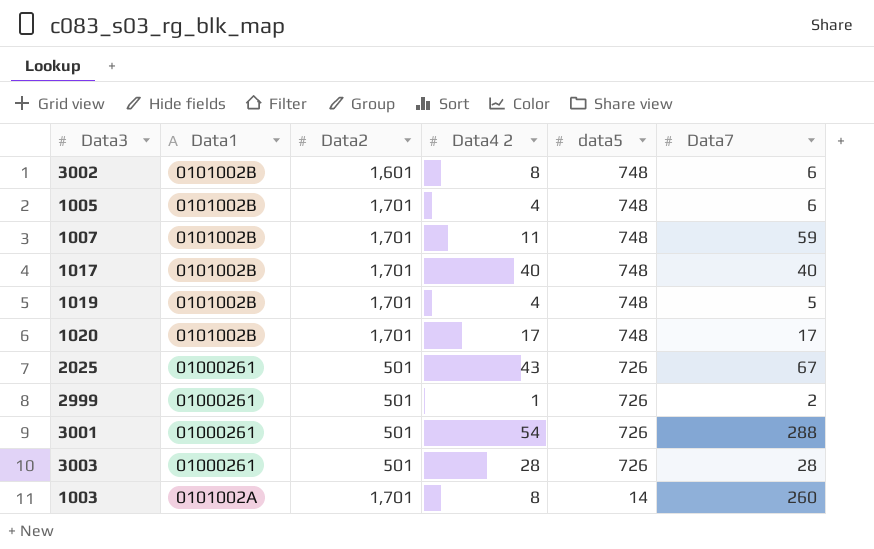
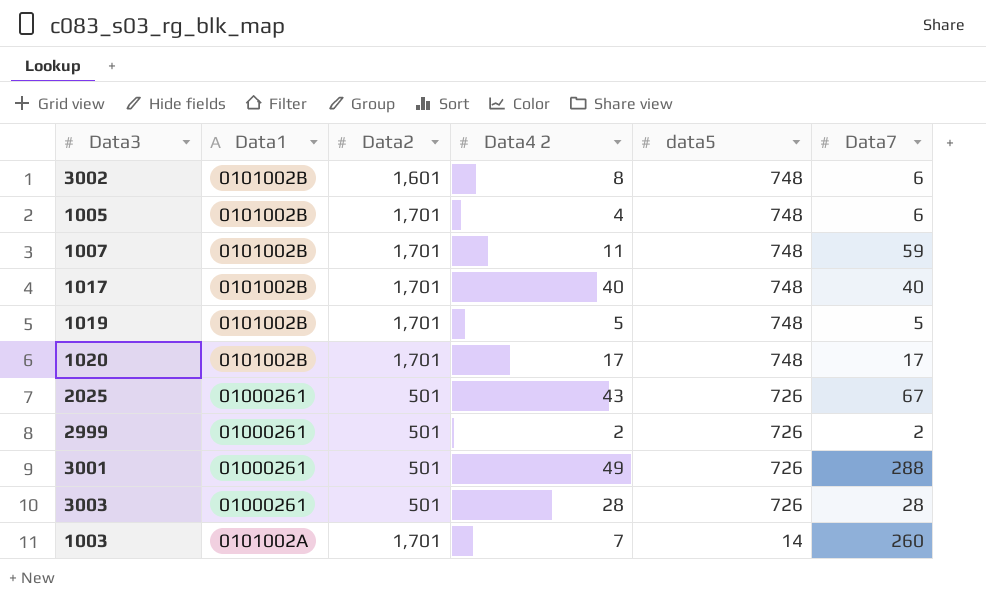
1019 | Data4 2: 4 -> 5
2999 | Data4 2: 1 -> 2
3001 | Data4 2: 54 -> 49
1003 | Data4 2: 8 -> 7

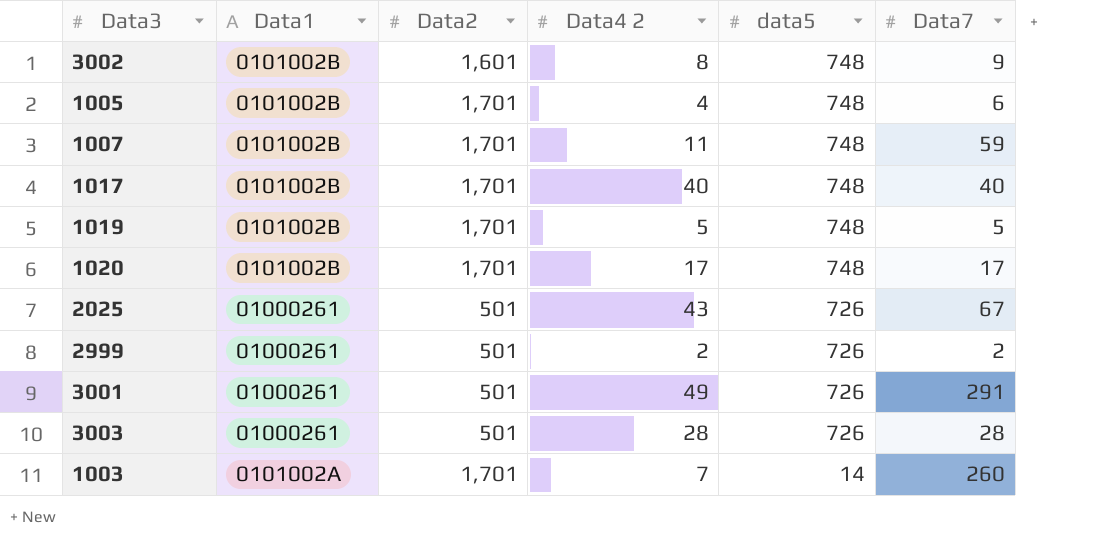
3002 | Data7: 6 -> 9
3001 | Data7: 288 -> 291

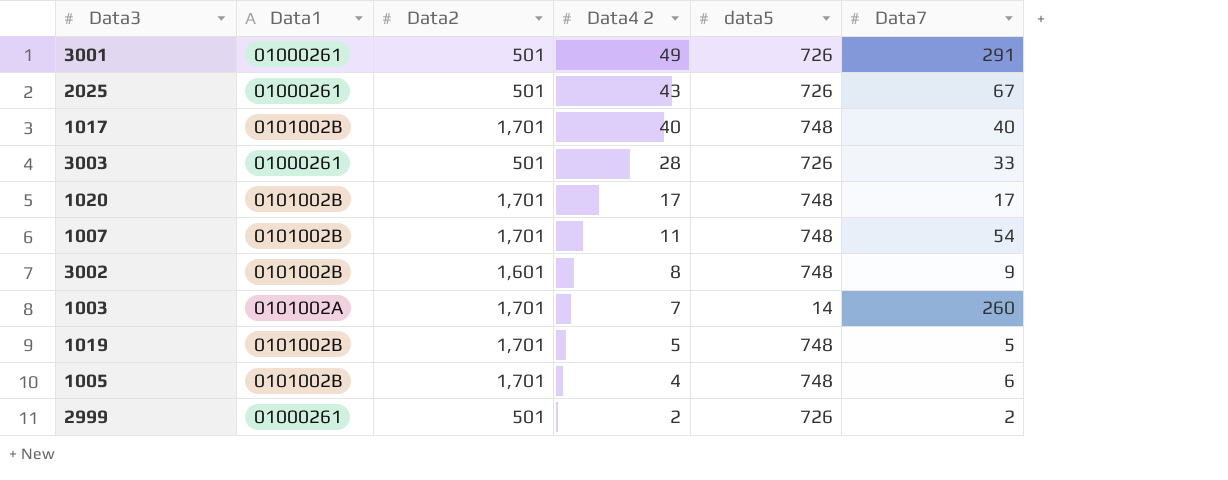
row order: data5 descending -> Data4 2 descending
3003 | Data7: 28 -> 33
1007 | Data7: 59 -> 54

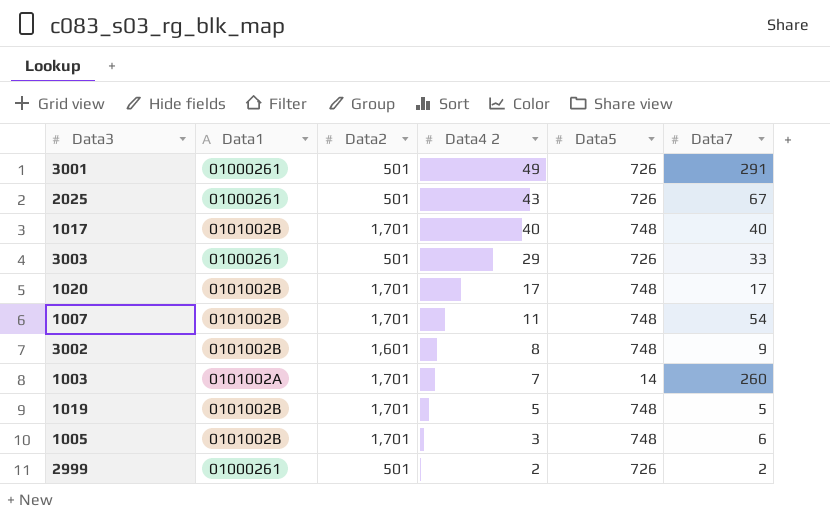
column name: data5 -> Data5
3003 | Data4 2: 28 -> 29
1005 | Data4 2: 4 -> 3

